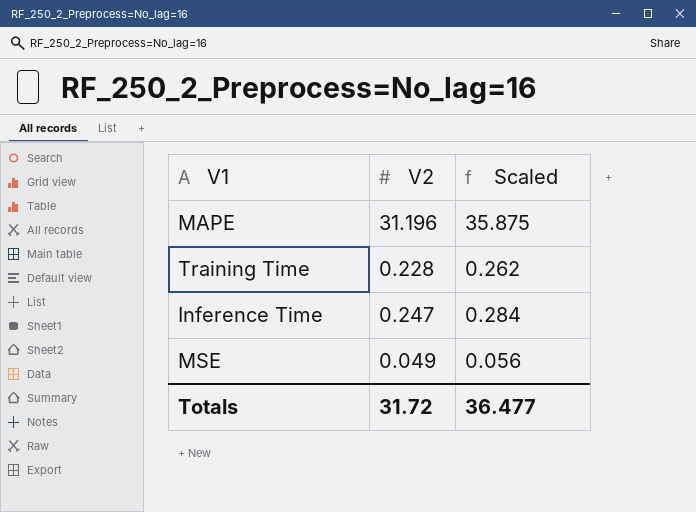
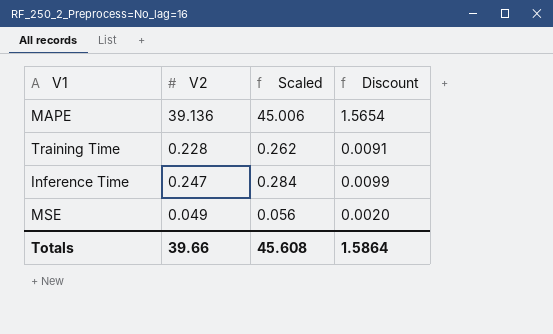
column Discount | formula: none -> [V2] * 0.04
MAPE | V2: 31.196 -> 39.136
MAPE | Scaled: 35.875 -> 45.006
Totals | V2: 31.72 -> 39.66
Totals | Scaled: 36.477 -> 45.608

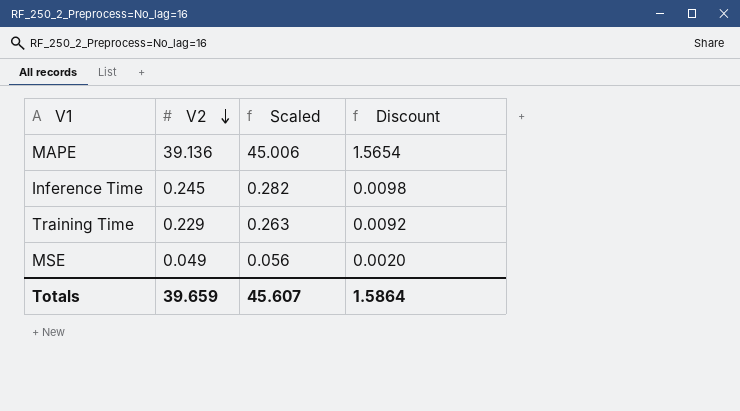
row order: none -> V2 descending
Inference Time | V2: 0.247 -> 0.245
Inference Time | Scaled: 0.284 -> 0.282
Inference Time | Discount: 0.0099 -> 0.0098
Training Time | V2: 0.228 -> 0.229
Training Time | Scaled: 0.262 -> 0.263
Training Time | Discount: 0.0091 -> 0.0092
Totals | V2: 39.66 -> 39.659
Totals | Scaled: 45.608 -> 45.607

